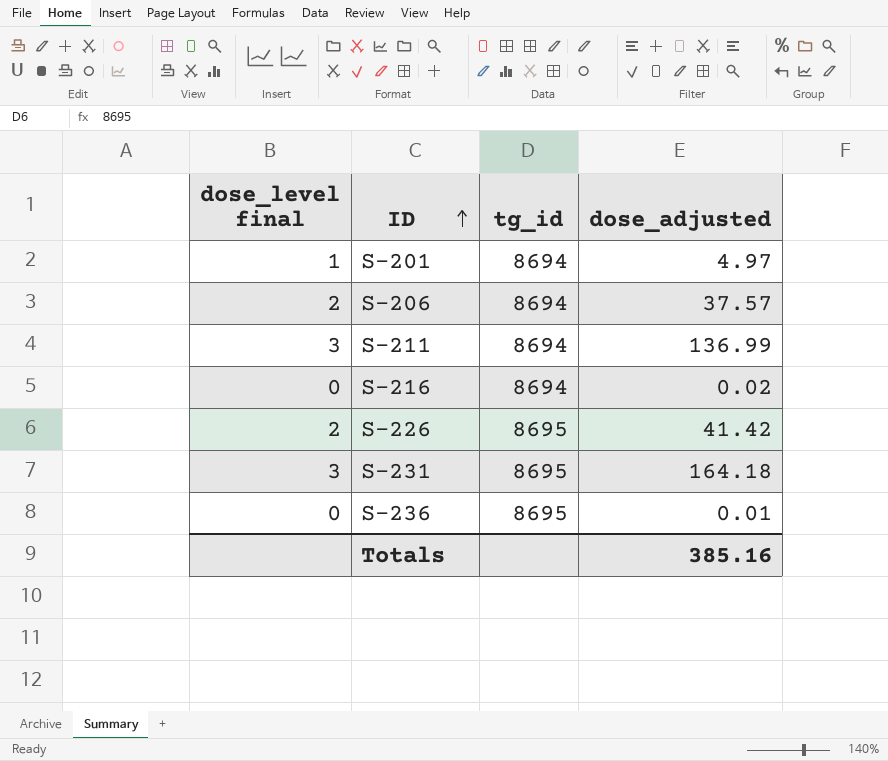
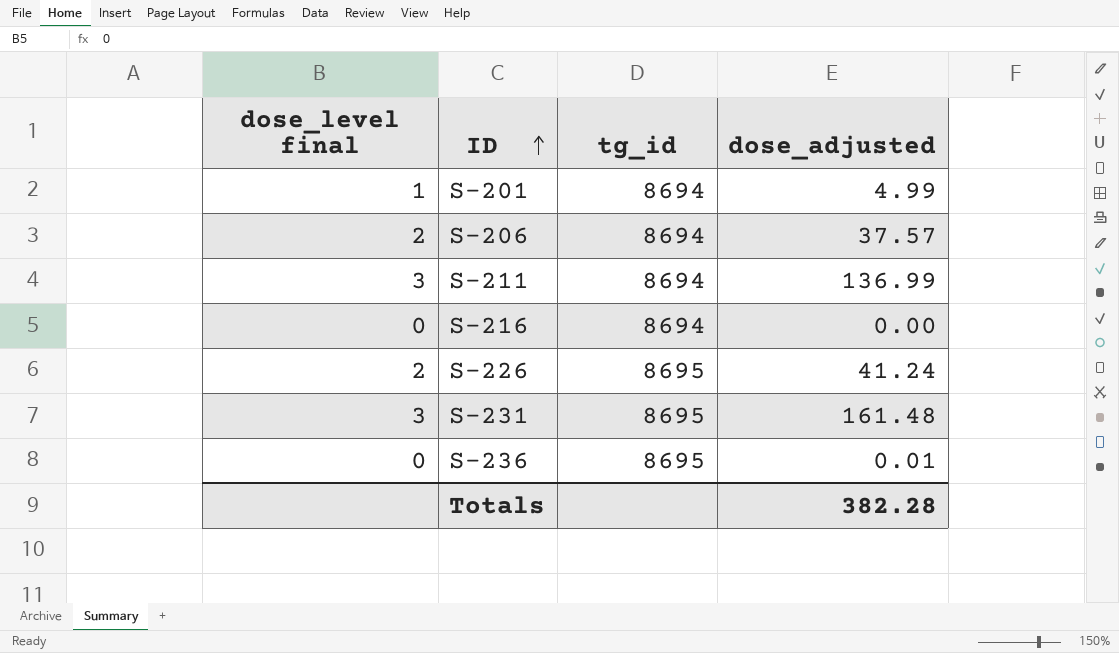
S-201 | dose_adjusted: 4.97 -> 4.99
S-216 | dose_adjusted: 0.02 -> 0.00
S-226 | dose_adjusted: 41.42 -> 41.24
S-231 | dose_adjusted: 164.18 -> 161.48
Totals | dose_adjusted: 385.16 -> 382.28

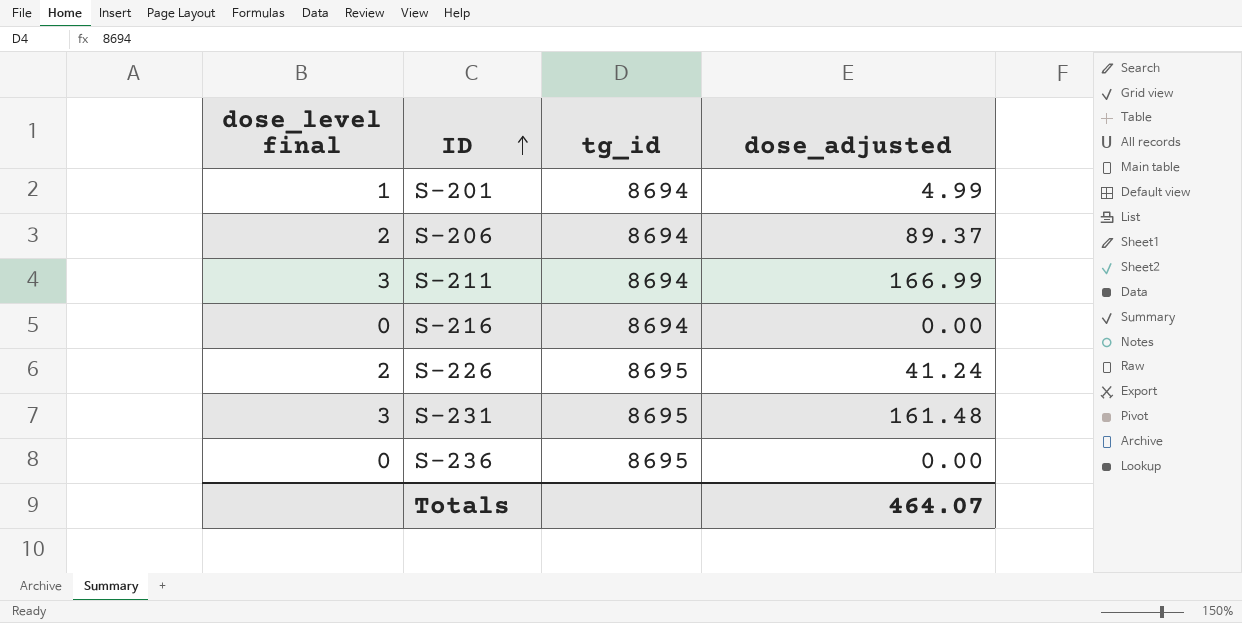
S-206 | dose_adjusted: 37.57 -> 89.37
S-211 | dose_adjusted: 136.99 -> 166.99
S-236 | dose_adjusted: 0.01 -> 0.00
Totals | dose_adjusted: 382.28 -> 464.07

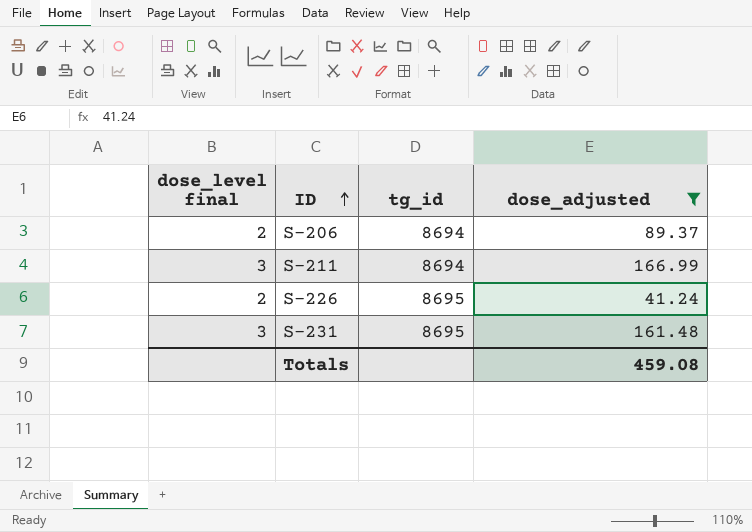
filter: none -> dose_adjusted >= 41.24
Totals | dose_adjusted: 464.07 -> 459.08

